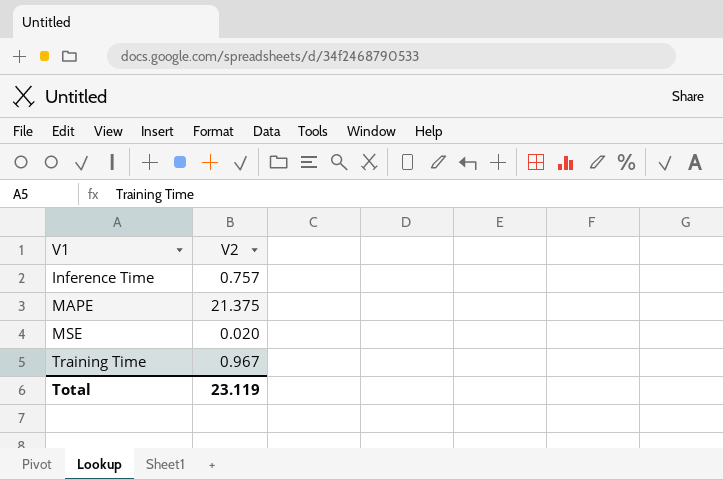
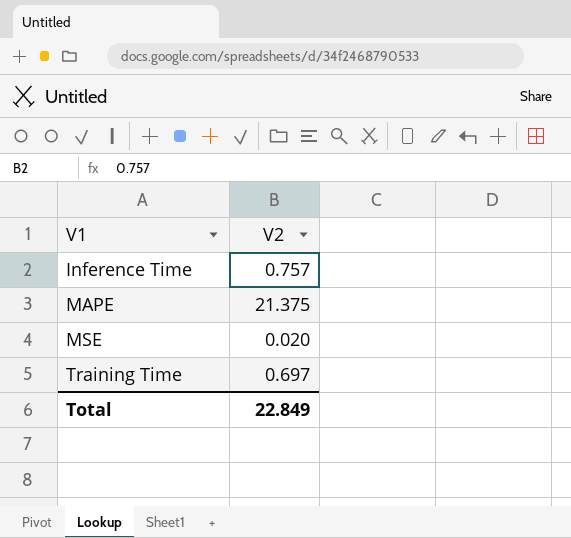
Training Time | V2: 0.967 -> 0.697
Total | V2: 23.119 -> 22.849

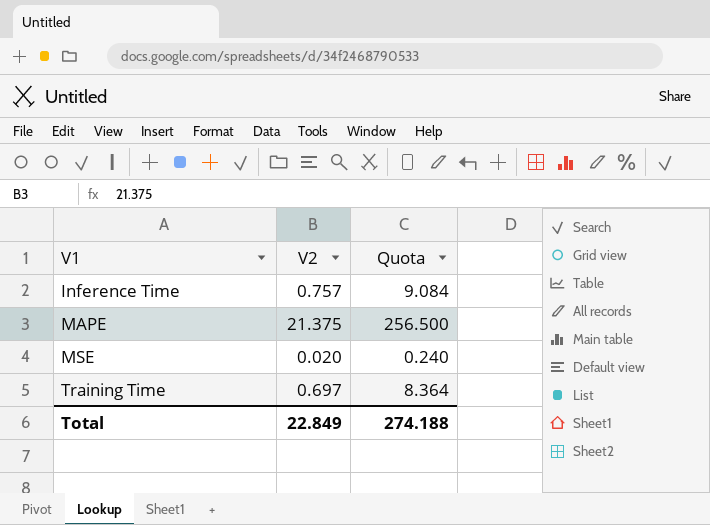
column Quota | formula: none -> [V2] * 12

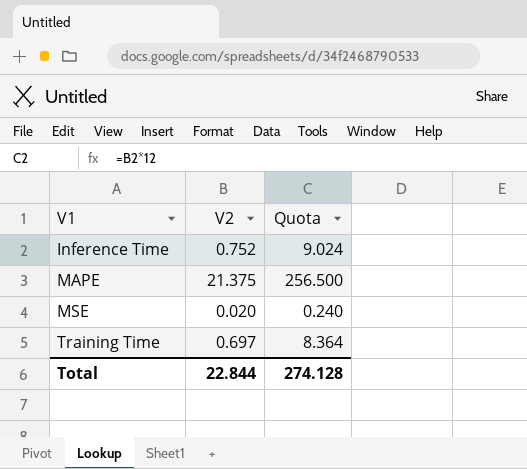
Inference Time | V2: 0.757 -> 0.752
Inference Time | Quota: 9.084 -> 9.024
Total | V2: 22.849 -> 22.844
Total | Quota: 274.188 -> 274.128

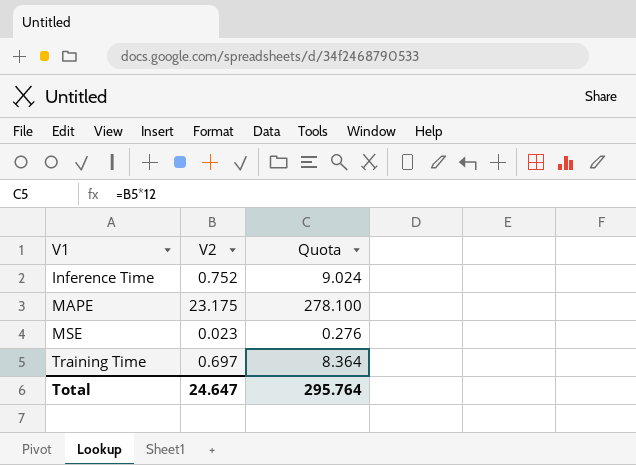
MAPE | V2: 21.375 -> 23.175
MAPE | Quota: 256.500 -> 278.100
MSE | V2: 0.020 -> 0.023
MSE | Quota: 0.240 -> 0.276
Total | V2: 22.844 -> 24.647
Total | Quota: 274.128 -> 295.764

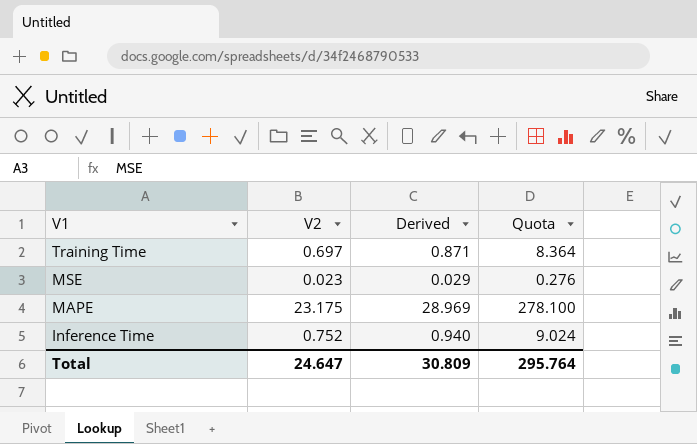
row order: V1 ascending -> V1 descending
column Derived | formula: none -> [V2] * 1.25

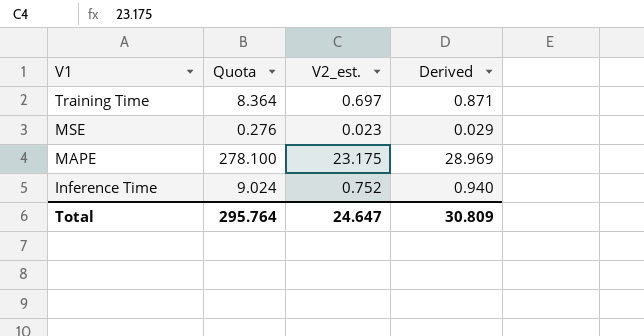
column Quota | position: 4 -> 2
column name: V2 -> V2_est.

